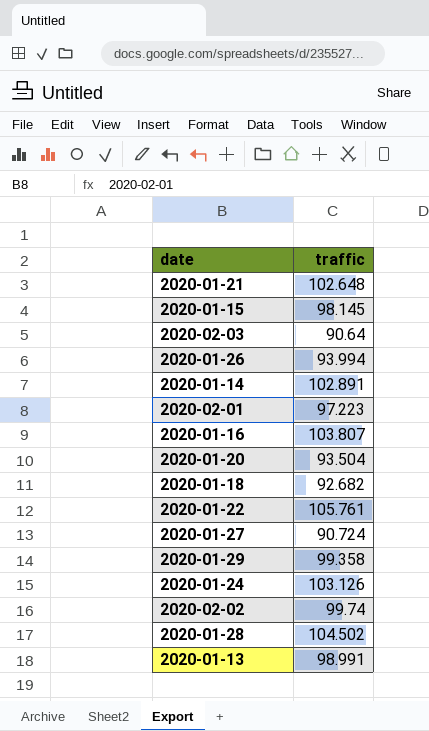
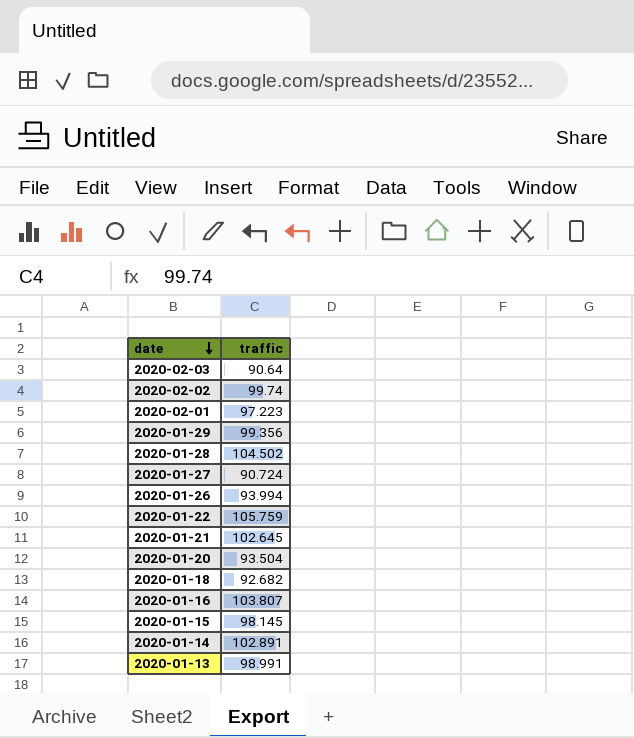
row order: none -> date descending
row 2020-01-24: 103.126 -> none
2020-01-29 | traffic: 99.358 -> 99.356
2020-01-22 | traffic: 105.761 -> 105.759
2020-01-21 | traffic: 102.648 -> 102.645

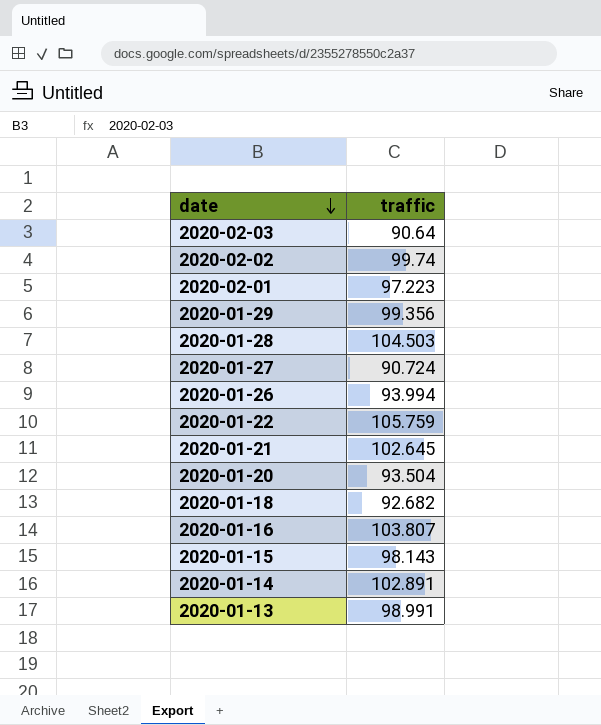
2020-01-28 | traffic: 104.502 -> 104.503
2020-01-15 | traffic: 98.145 -> 98.143

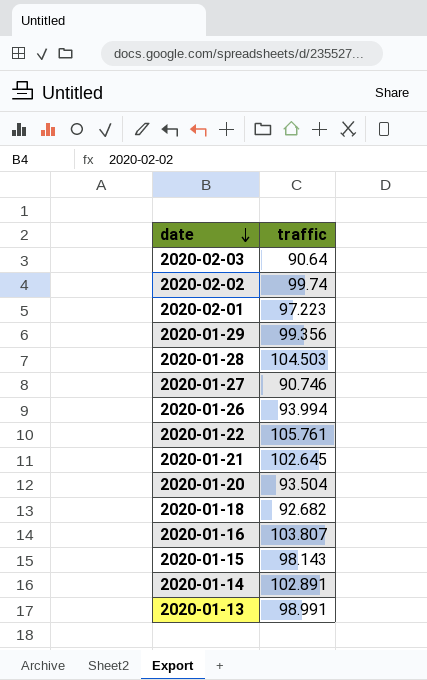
2020-01-27 | traffic: 90.724 -> 90.746
2020-01-22 | traffic: 105.759 -> 105.761

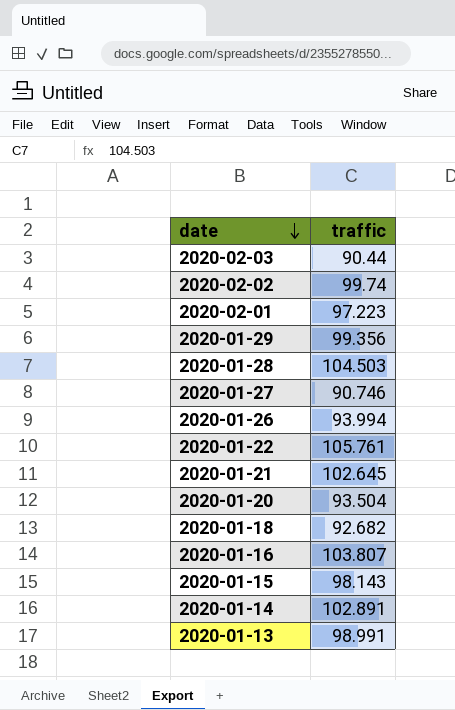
2020-02-03 | traffic: 90.64 -> 90.44

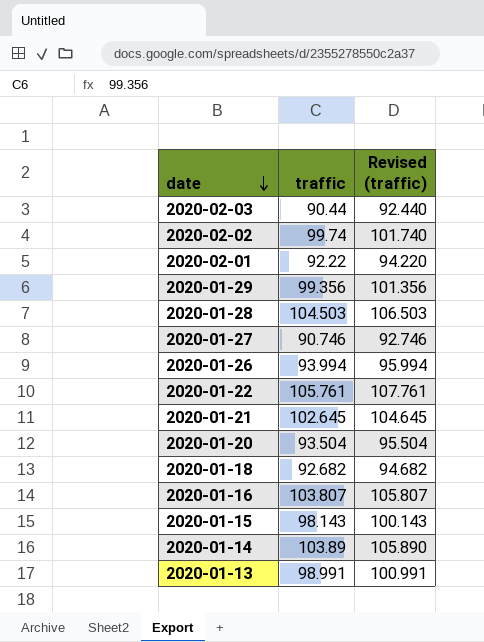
column Revised (traffic) | formula: none -> [traffic] + 2
2020-02-01 | traffic: 97.223 -> 92.22
2020-01-14 | traffic: 102.891 -> 103.89

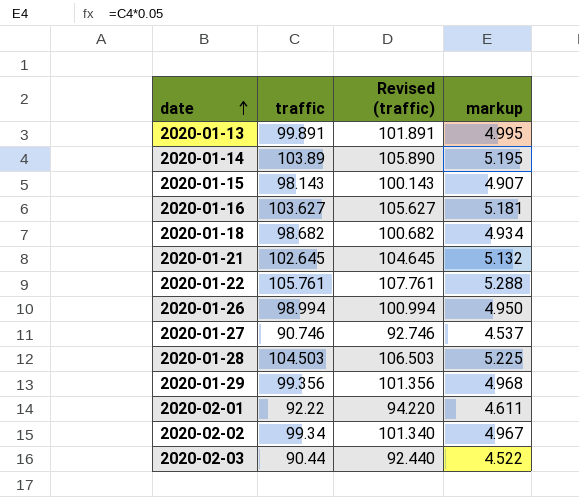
row order: date descending -> date ascending
column markup | formula: none -> [traffic] * 0.05
row 2020-01-20: 93.504 | 95.504 -> none
2020-01-13 | traffic: 98.991 -> 99.891
2020-01-13 | Revised (traffic): 100.991 -> 101.891
2020-01-16 | traffic: 103.807 -> 103.627
2020-01-16 | Revised (traffic): 105.807 -> 105.627
2020-01-18 | traffic: 92.682 -> 98.682
2020-01-18 | Revised (traffic): 94.682 -> 100.682
2020-01-26 | traffic: 93.994 -> 98.994
2020-01-26 | Revised (traffic): 95.994 -> 100.994
2020-02-02 | traffic: 99.74 -> 99.34
2020-02-02 | Revised (traffic): 101.740 -> 101.340

